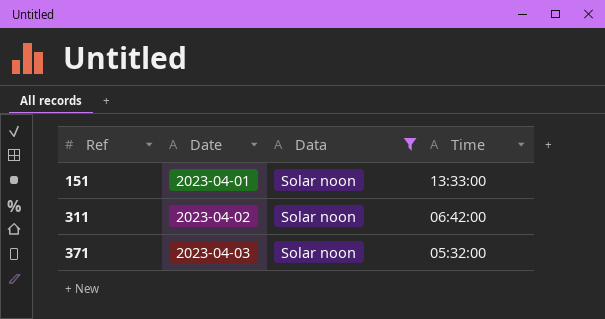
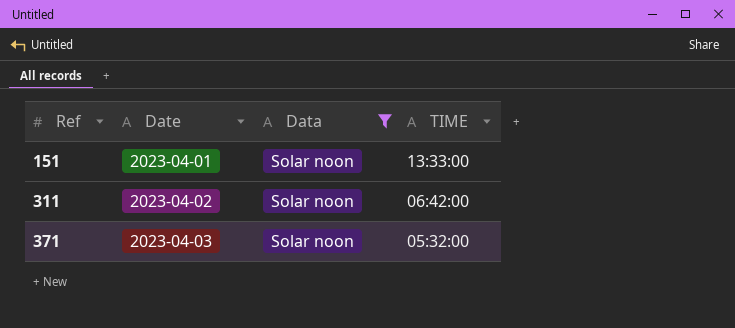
column name: Time -> TIME

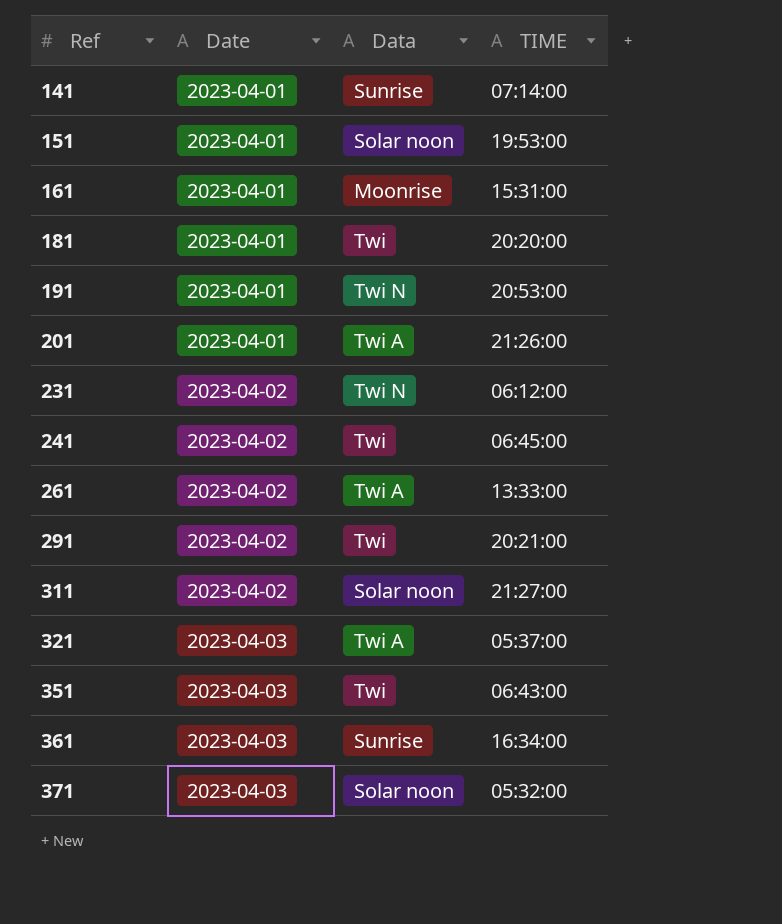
filter: Data = Solar noon -> none
151 | TIME: 13:33:00 -> 19:53:00
311 | TIME: 06:42:00 -> 21:27:00

